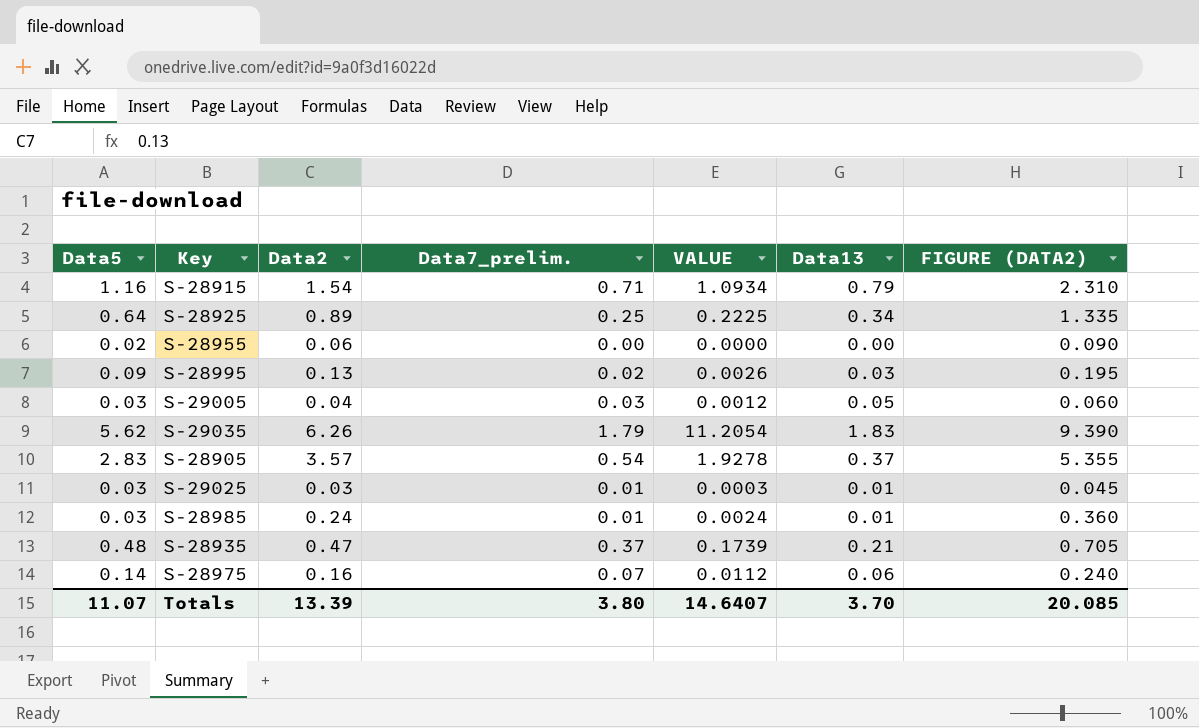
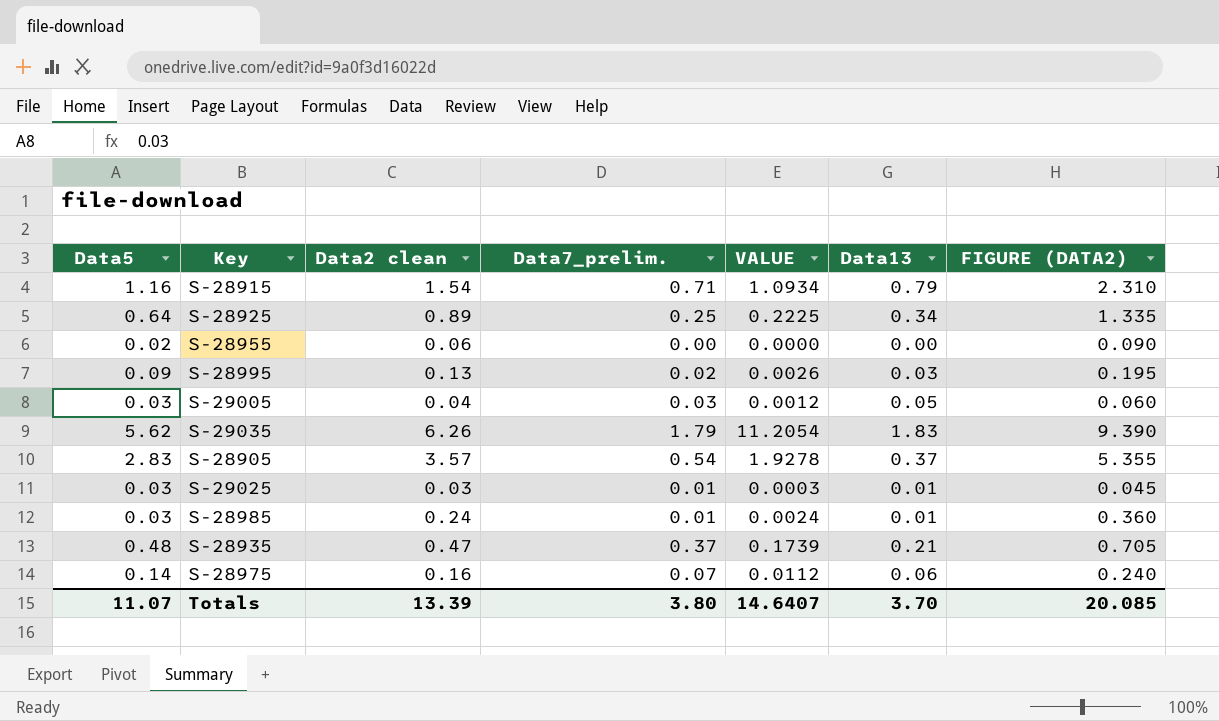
column name: Data2 -> Data2 clean

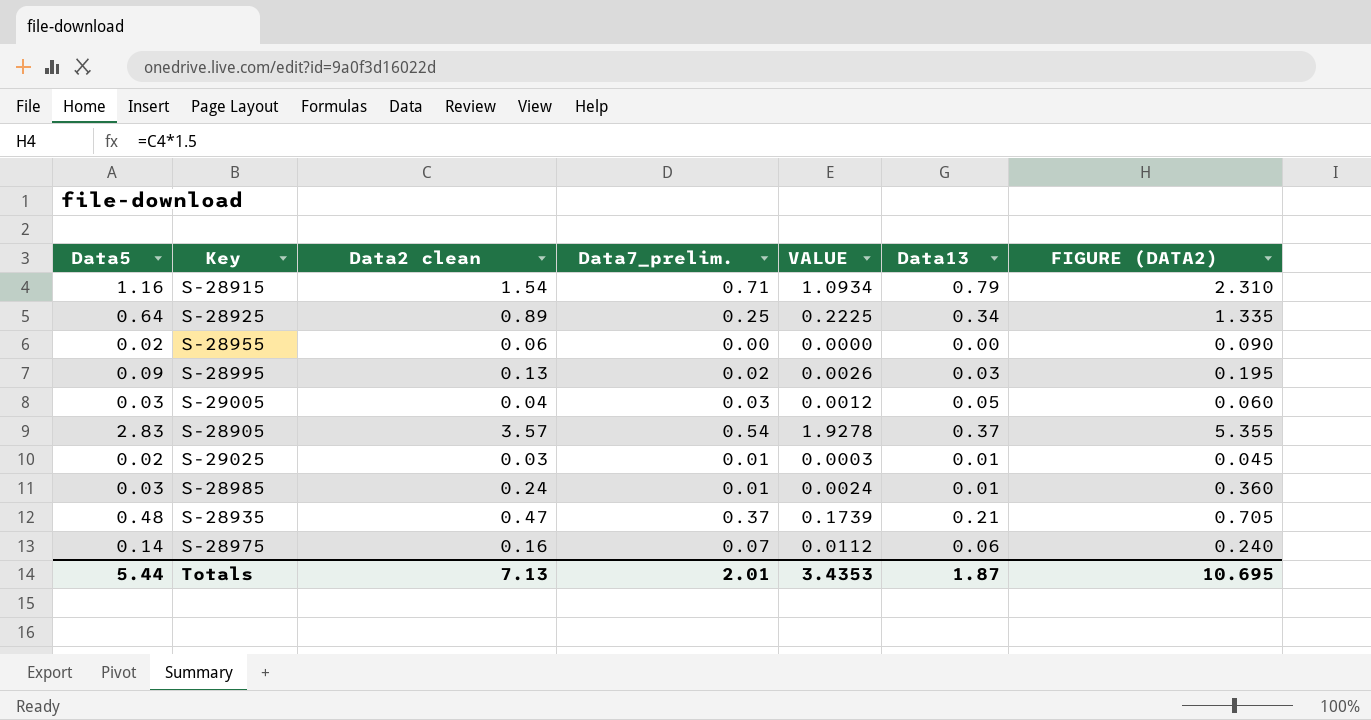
row S-29035: 5.62 | 6.26 | 1.79 | 11.2054 | 1.83 | 9.390 -> none
S-29025 | Data5: 0.03 -> 0.02
Totals | Data5: 11.07 -> 5.44
Totals | Data2 clean: 13.39 -> 7.13
Totals | Data7_prelim.: 3.80 -> 2.01
Totals | VALUE: 14.6407 -> 3.4353
Totals | Data13: 3.70 -> 1.87
Totals | FIGURE (DATA2): 20.085 -> 10.695

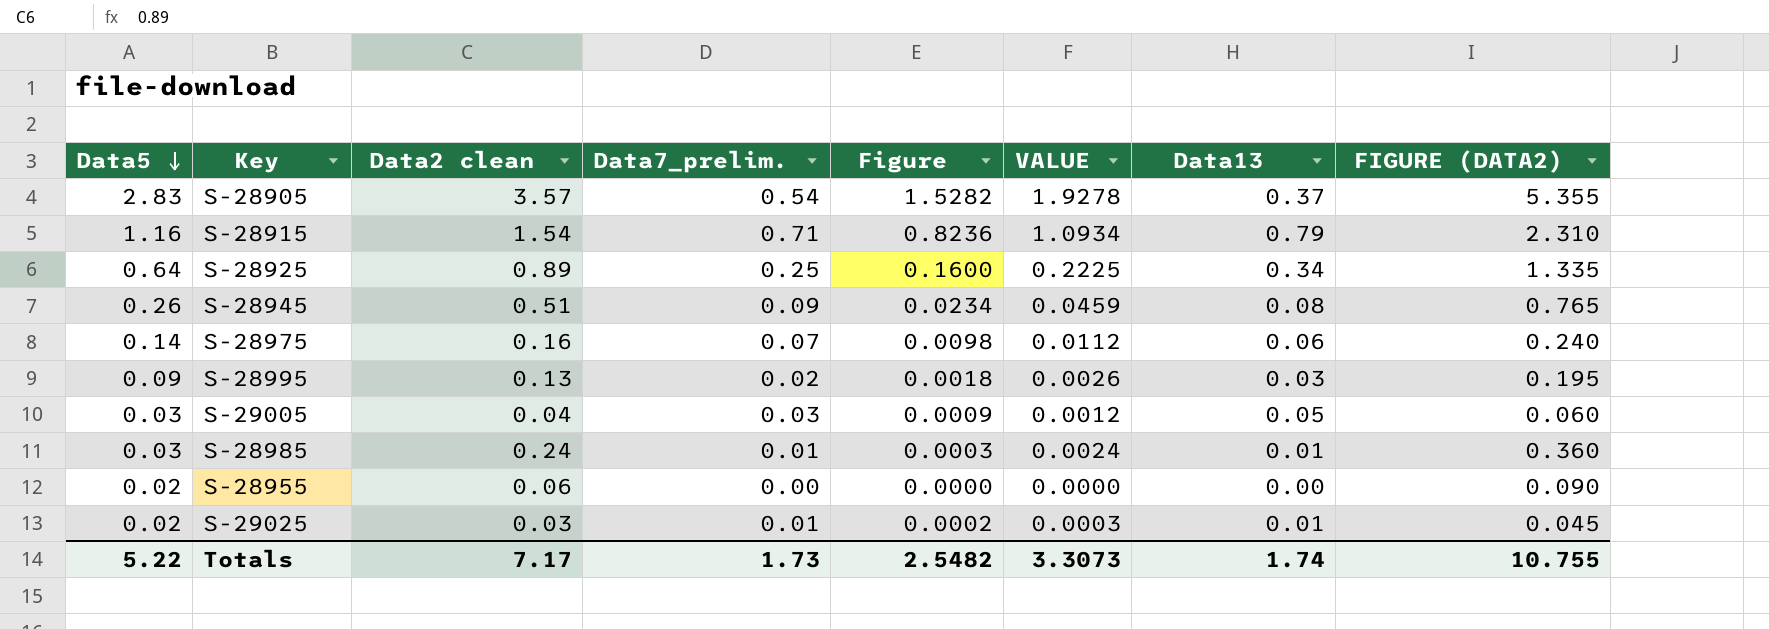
row order: none -> Data5 descending
column Figure | formula: none -> [Data5] * [Data7_prelim.]
row S-28935: 0.48 | 0.47 | 0.37 | 0.1739 | 0.21 | 0.705 -> none
row S-28945: none -> 0.26 | 0.51 | 0.09 | 0.0234 | 0.0459 | 0.08 | 0.765
Totals | Data5: 5.44 -> 5.22
Totals | Data2 clean: 7.13 -> 7.17
Totals | Data7_prelim.: 2.01 -> 1.73
Totals | VALUE: 3.4353 -> 3.3073
Totals | Data13: 1.87 -> 1.74
Totals | FIGURE (DATA2): 10.695 -> 10.755

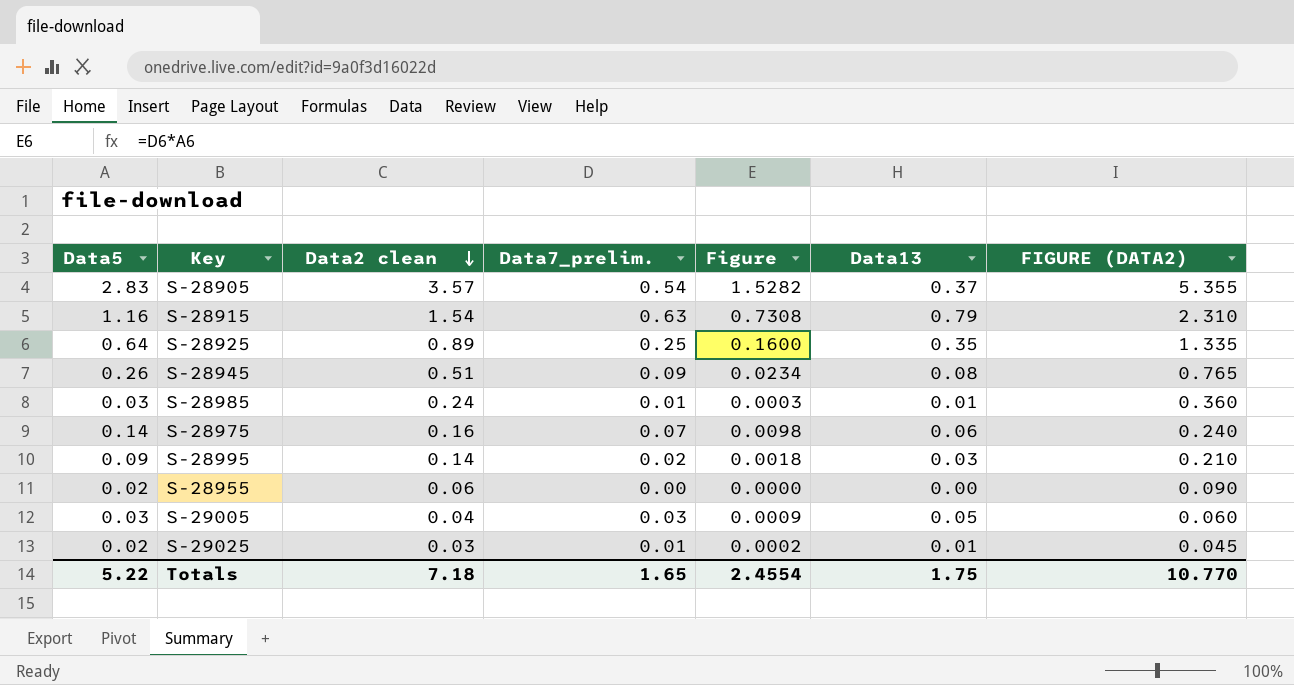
row order: Data5 descending -> Data2 clean descending
column VALUE | formula: [Data2 clean] * [Data7_prelim.] -> none
S-28915 | Data7_prelim.: 0.71 -> 0.63
S-28915 | Figure: 0.8236 -> 0.7308
S-28925 | Data13: 0.34 -> 0.35
S-28995 | Data2 clean: 0.13 -> 0.14
S-28995 | FIGURE (DATA2): 0.195 -> 0.210
Totals | Data2 clean: 7.17 -> 7.18
Totals | Data7_prelim.: 1.73 -> 1.65
Totals | Figure: 2.5482 -> 2.4554
Totals | Data13: 1.74 -> 1.75
Totals | FIGURE (DATA2): 10.755 -> 10.770

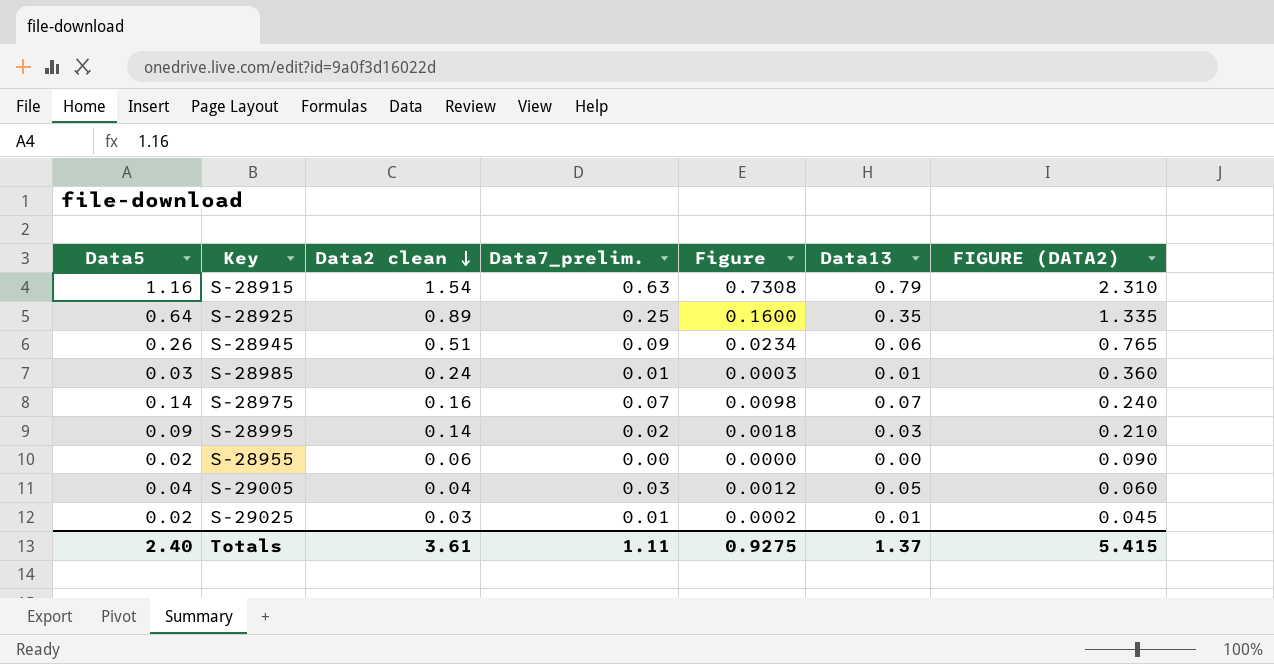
row S-28905: 2.83 | 3.57 | 0.54 | 1.5282 | 0.37 | 5.355 -> none
S-28945 | Data13: 0.08 -> 0.06
S-28975 | Data13: 0.06 -> 0.07
S-29005 | Data5: 0.03 -> 0.04
S-29005 | Figure: 0.0009 -> 0.0012
Totals | Data5: 5.22 -> 2.40
Totals | Data2 clean: 7.18 -> 3.61
Totals | Data7_prelim.: 1.65 -> 1.11
Totals | Figure: 2.4554 -> 0.9275
Totals | Data13: 1.75 -> 1.37
Totals | FIGURE (DATA2): 10.770 -> 5.415

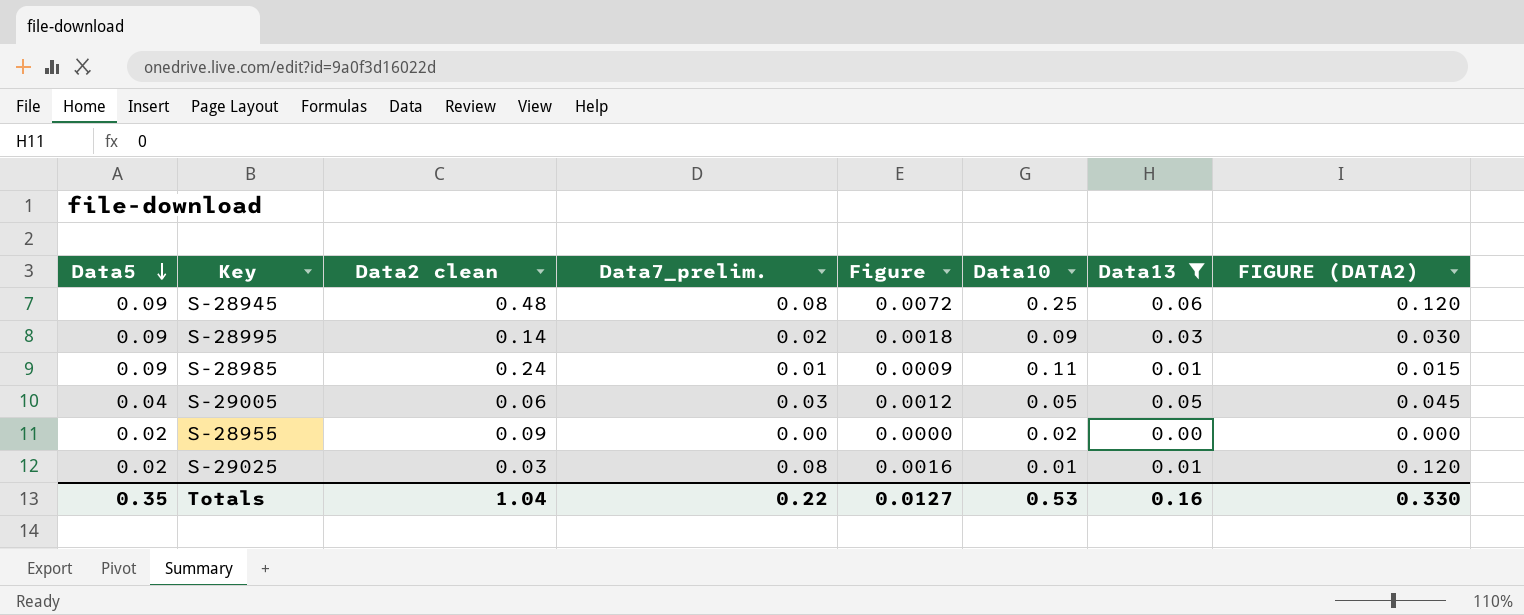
filter: none -> Data13 <= 0.06
row order: Data2 clean descending -> Data5 descending
column Data10 | position: none -> 6
column FIGURE (DATA2) | formula: [Data2 clean] * 1.5 -> [Data7_prelim.] * 1.5
S-28945 | Data5: 0.26 -> 0.09
S-28945 | Data2 clean: 0.51 -> 0.48
S-28945 | Data7_prelim.: 0.09 -> 0.08
S-28945 | Figure: 0.0234 -> 0.0072
S-28985 | Data5: 0.03 -> 0.09
S-28985 | Figure: 0.0003 -> 0.0009
S-29005 | Data2 clean: 0.04 -> 0.06
S-28955 | Data2 clean: 0.06 -> 0.09
S-29025 | Data7_prelim.: 0.01 -> 0.08
S-29025 | Figure: 0.0002 -> 0.0016
Totals | Data5: 2.40 -> 0.35
Totals | Data2 clean: 3.61 -> 1.04
Totals | Data7_prelim.: 1.11 -> 0.22
Totals | Figure: 0.9275 -> 0.0127
Totals | Data13: 1.37 -> 0.16
Totals | FIGURE (DATA2): 5.415 -> 0.330

